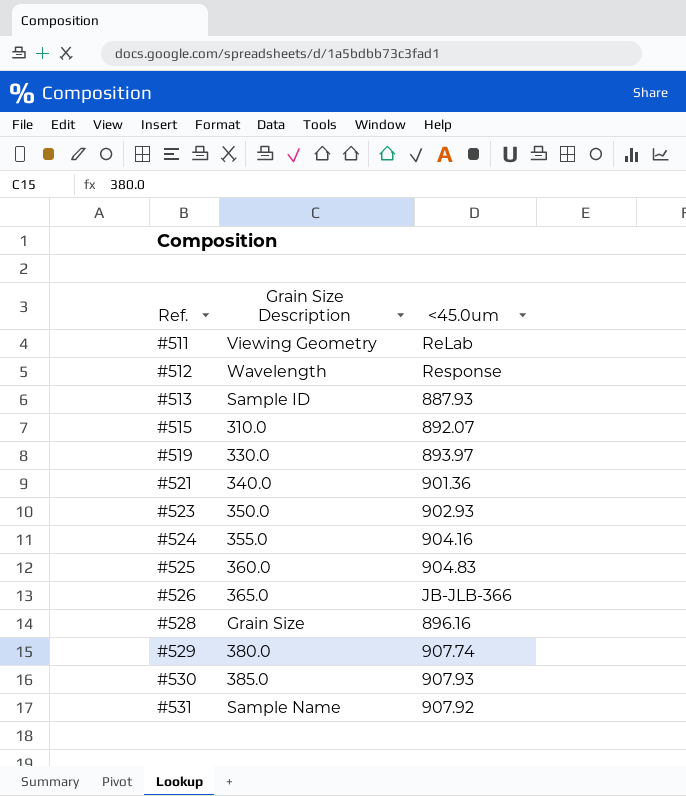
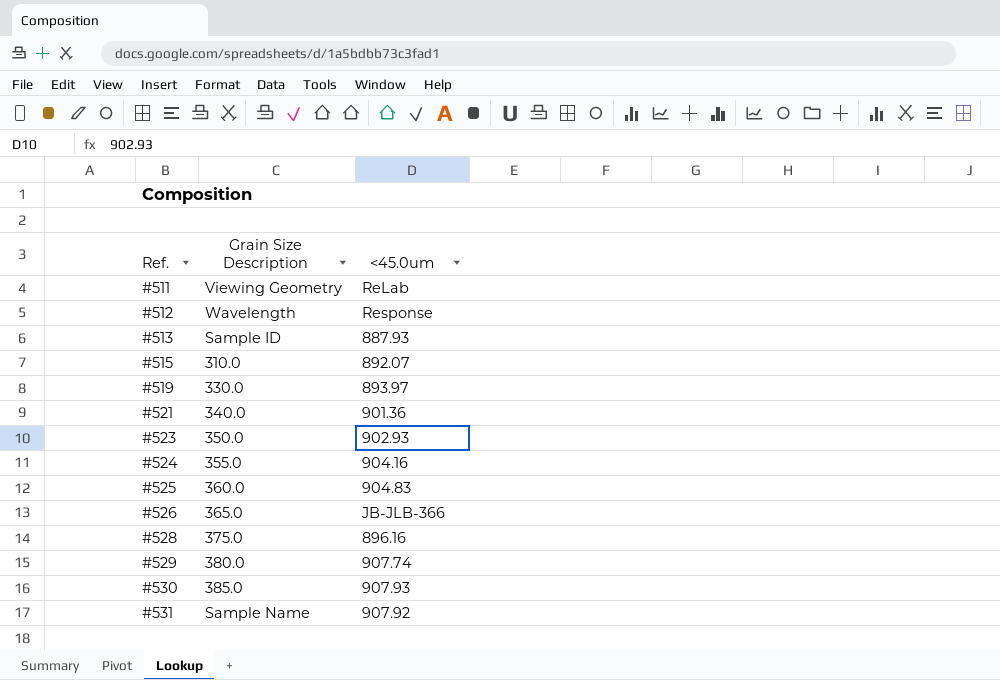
#528 | Grain Size Description: Grain Size -> 375.0

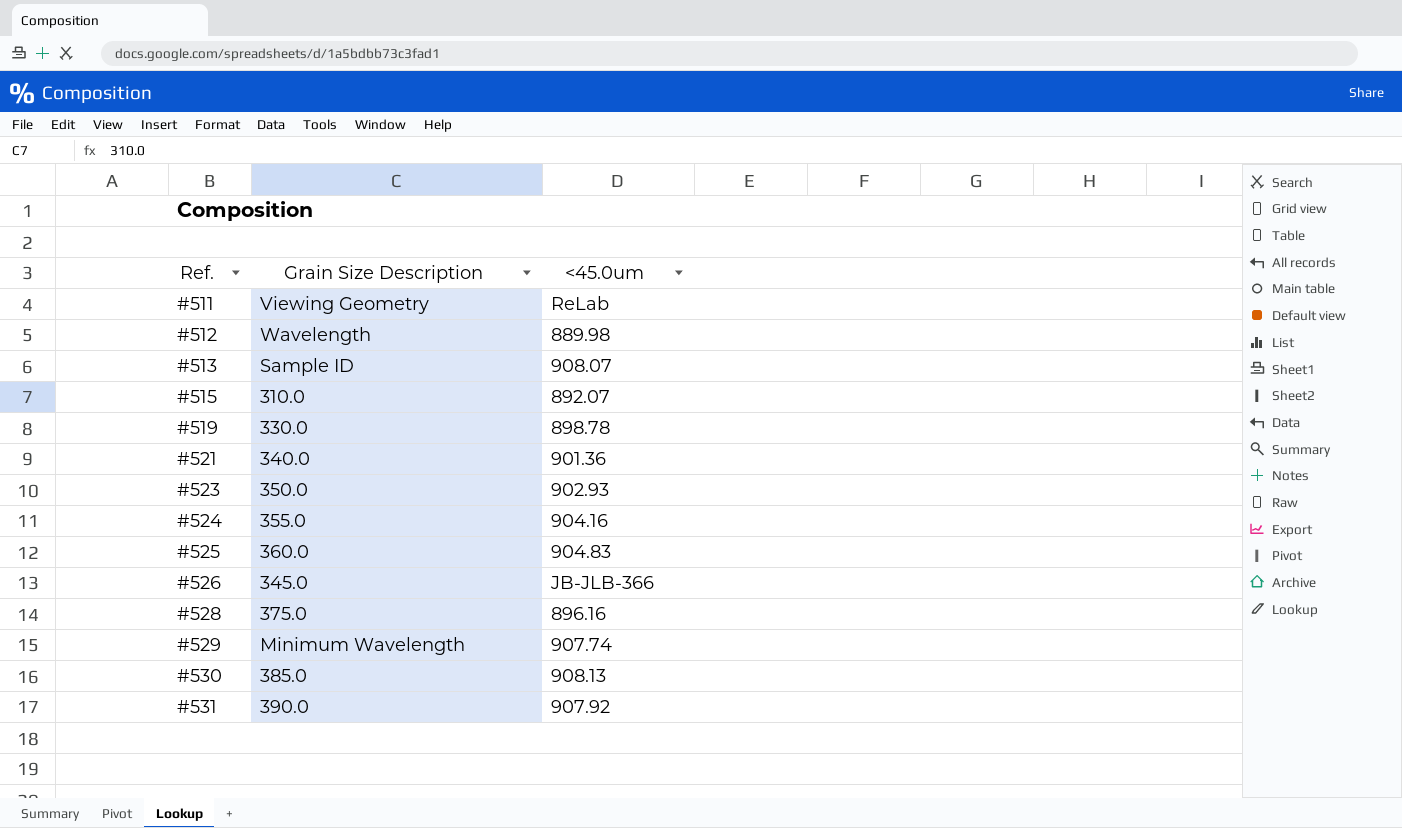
#512 | <45.0um: Response -> 889.98
#513 | <45.0um: 887.93 -> 908.07
#519 | <45.0um: 893.97 -> 898.78
#526 | Grain Size Description: 365.0 -> 345.0
#529 | Grain Size Description: 380.0 -> Minimum Wavelength
#530 | <45.0um: 907.93 -> 908.13
#531 | Grain Size Description: Sample Name -> 390.0

